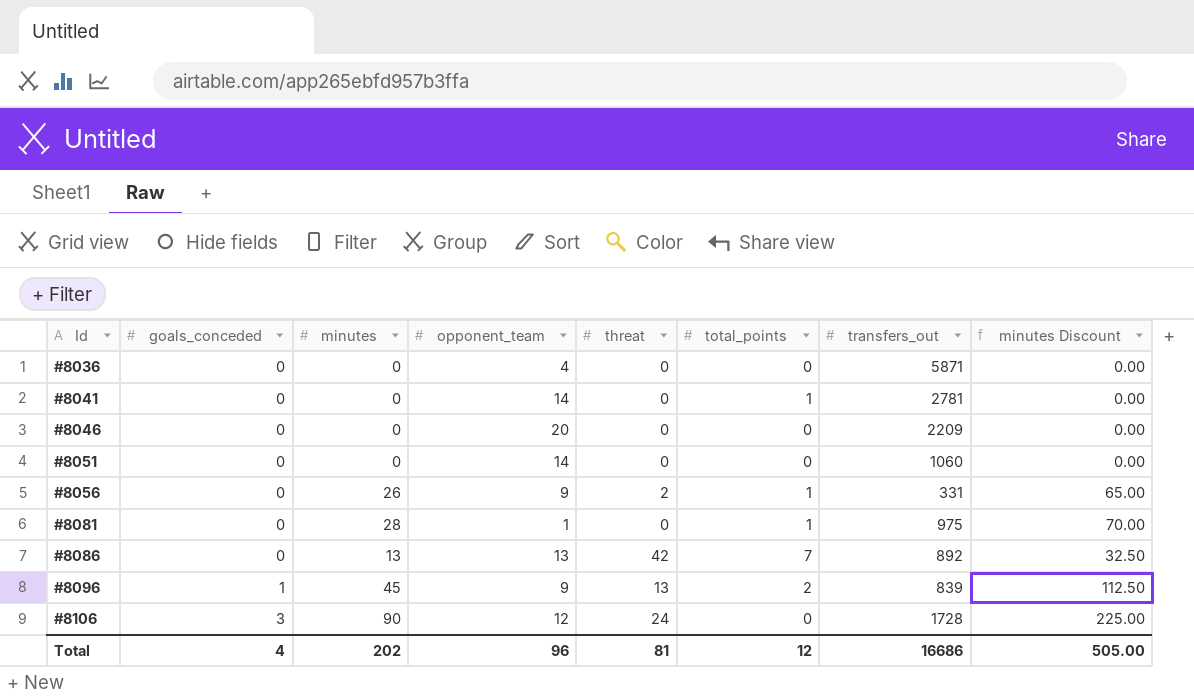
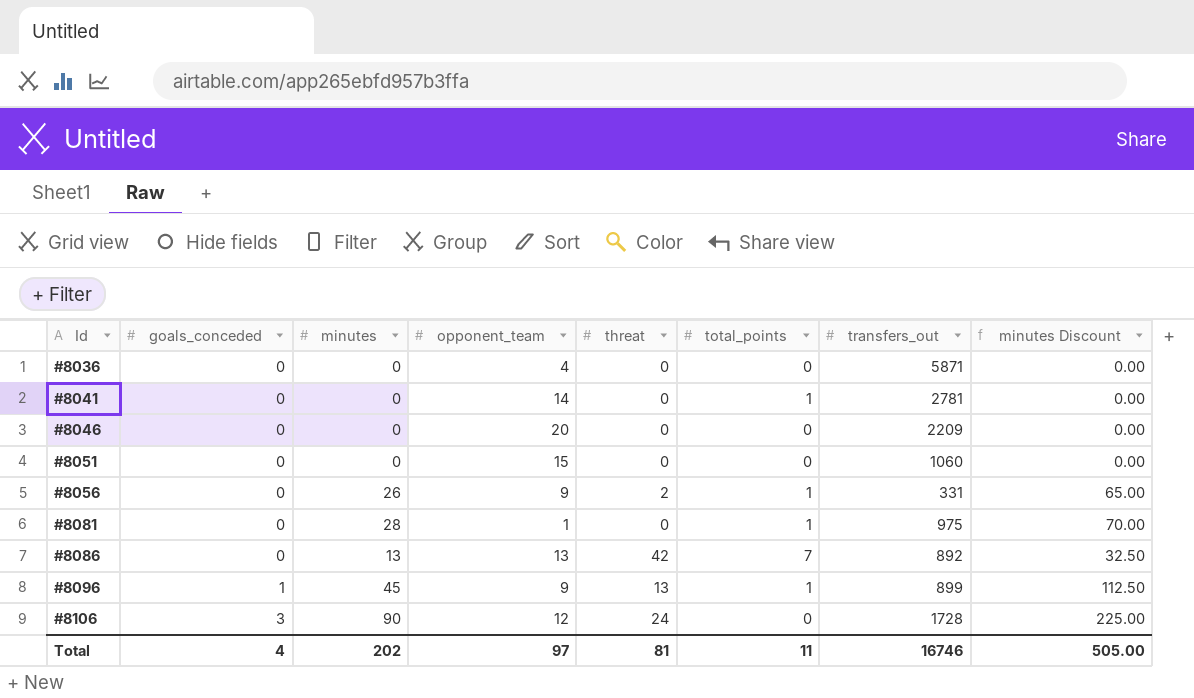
#8051 | opponent_team: 14 -> 15
#8096 | total_points: 2 -> 1
#8096 | transfers_out: 839 -> 899
Total | opponent_team: 96 -> 97
Total | total_points: 12 -> 11
Total | transfers_out: 16686 -> 16746

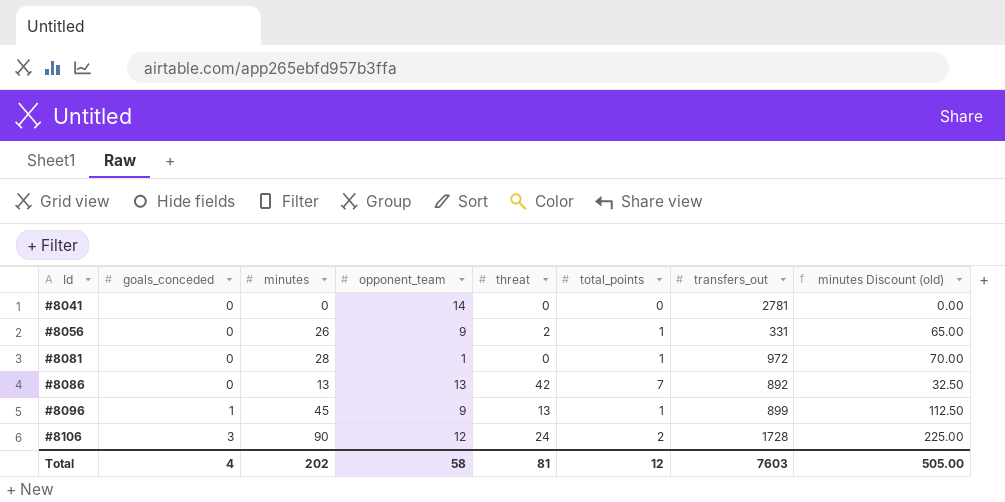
column name: minutes Discount -> minutes Discount (old)
row #8036: 0 | 0 | 4 | 0 | 0 | 5871 | 0.00 -> none
row #8046: 0 | 0 | 20 | 0 | 0 | 2209 | 0.00 -> none
row #8051: 0 | 0 | 15 | 0 | 0 | 1060 | 0.00 -> none
#8041 | total_points: 1 -> 0
#8081 | transfers_out: 975 -> 972
#8106 | total_points: 0 -> 2
Total | opponent_team: 97 -> 58
Total | total_points: 11 -> 12
Total | transfers_out: 16746 -> 7603

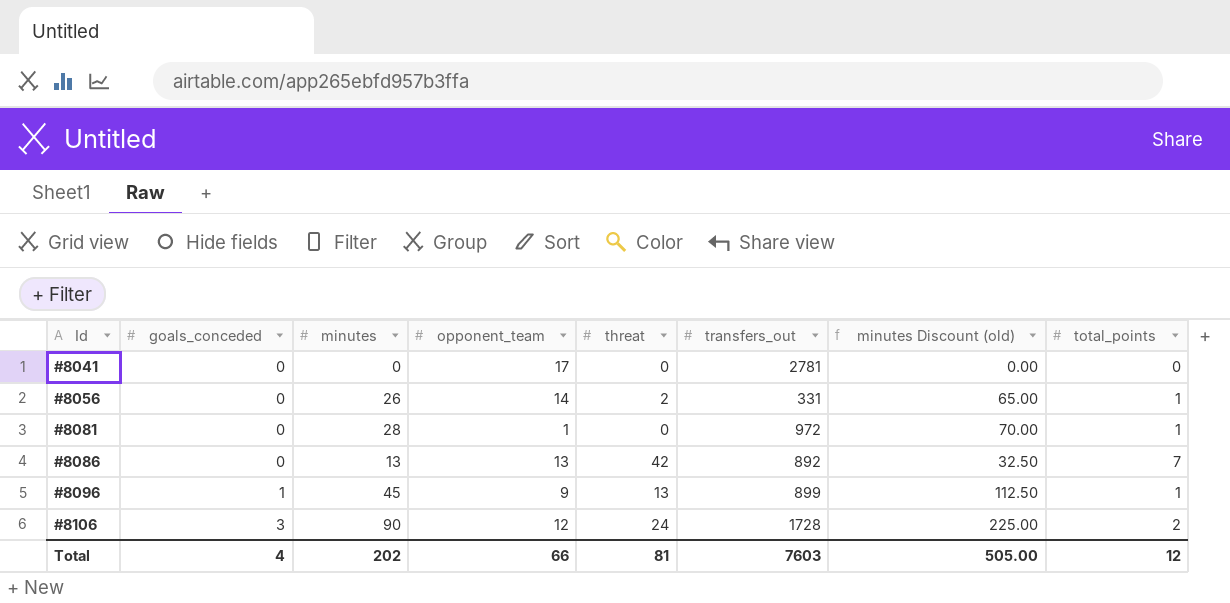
column total_points | position: 6 -> 8
#8041 | opponent_team: 14 -> 17
#8056 | opponent_team: 9 -> 14
Total | opponent_team: 58 -> 66

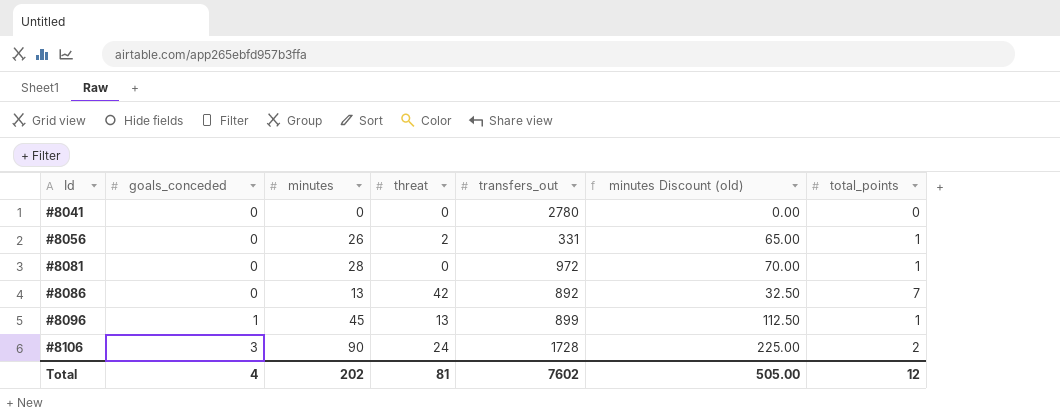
column opponent_team | position: 4 -> none
#8041 | transfers_out: 2781 -> 2780
Total | transfers_out: 7603 -> 7602

